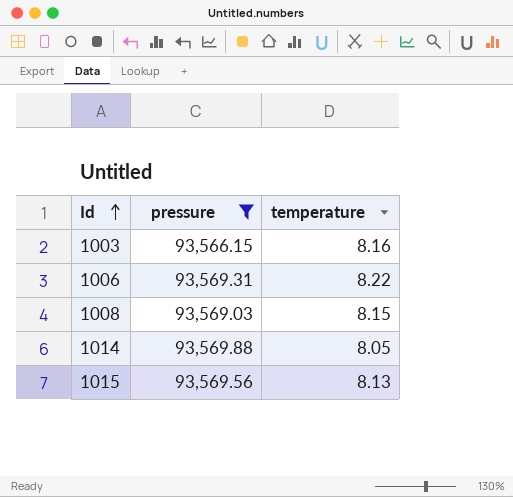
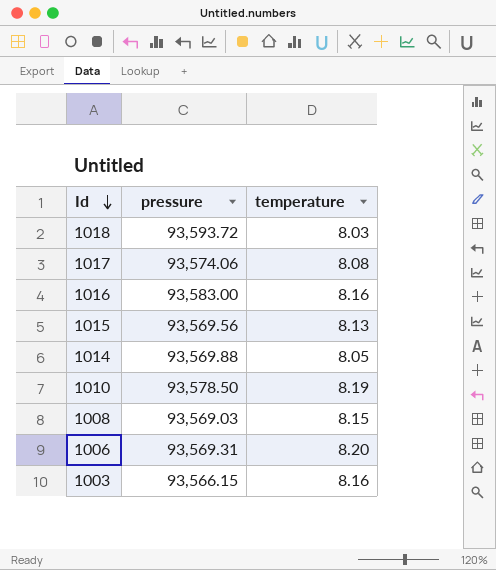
filter: pressure <= 93,569.88 -> none
row order: Id ascending -> Id descending
1006 | temperature: 8.22 -> 8.20

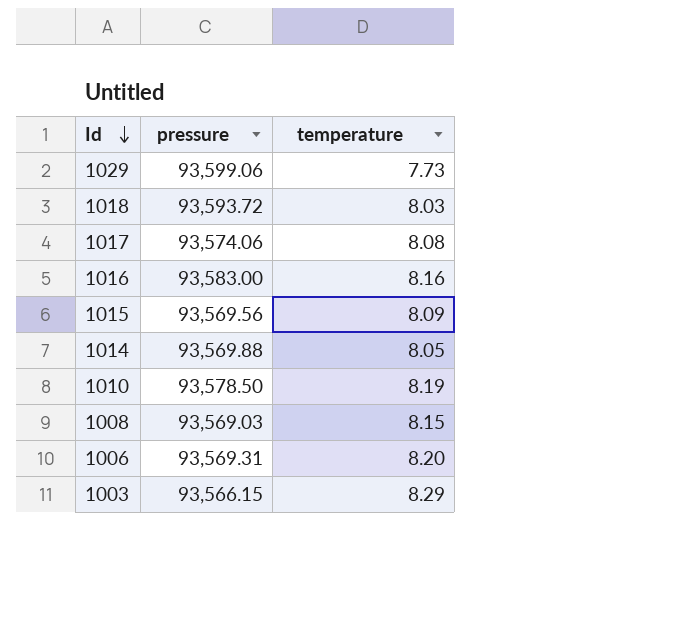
row 1029: none -> 93,599.06 | 7.73
1015 | temperature: 8.13 -> 8.09
1003 | temperature: 8.16 -> 8.29

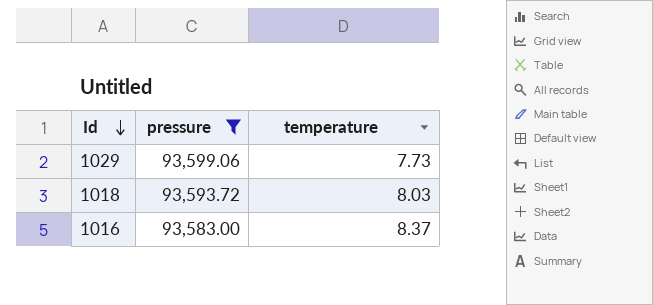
filter: none -> pressure >= 93,583.00
1016 | temperature: 8.16 -> 8.37

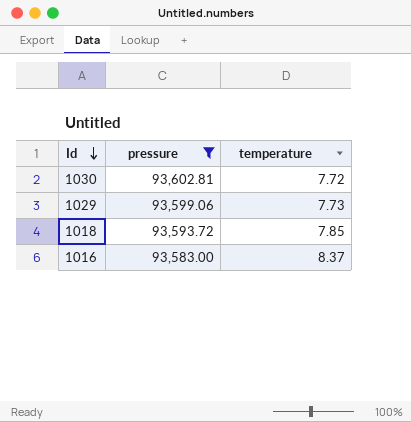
row 1030: none -> 93,602.81 | 7.72
1018 | temperature: 8.03 -> 7.85

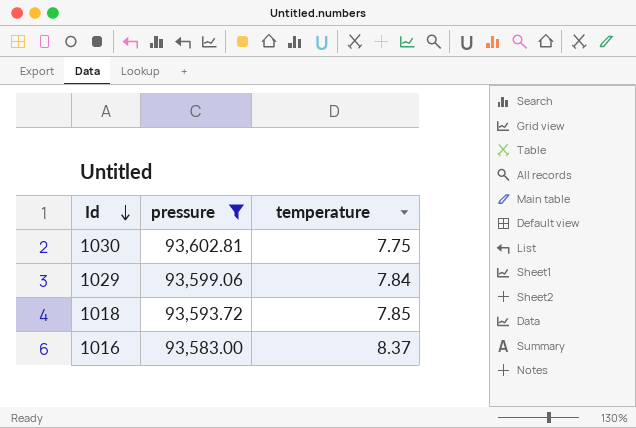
1030 | temperature: 7.72 -> 7.75
1029 | temperature: 7.73 -> 7.84

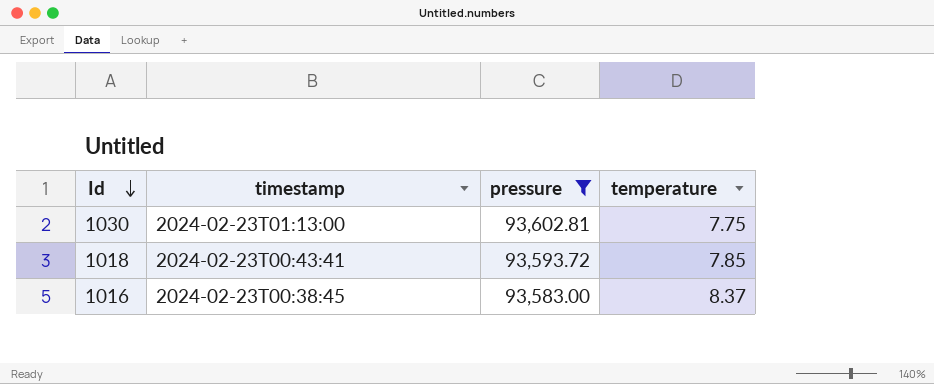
column timestamp | position: none -> 2
row 1029: 93,599.06 | 7.84 -> none

